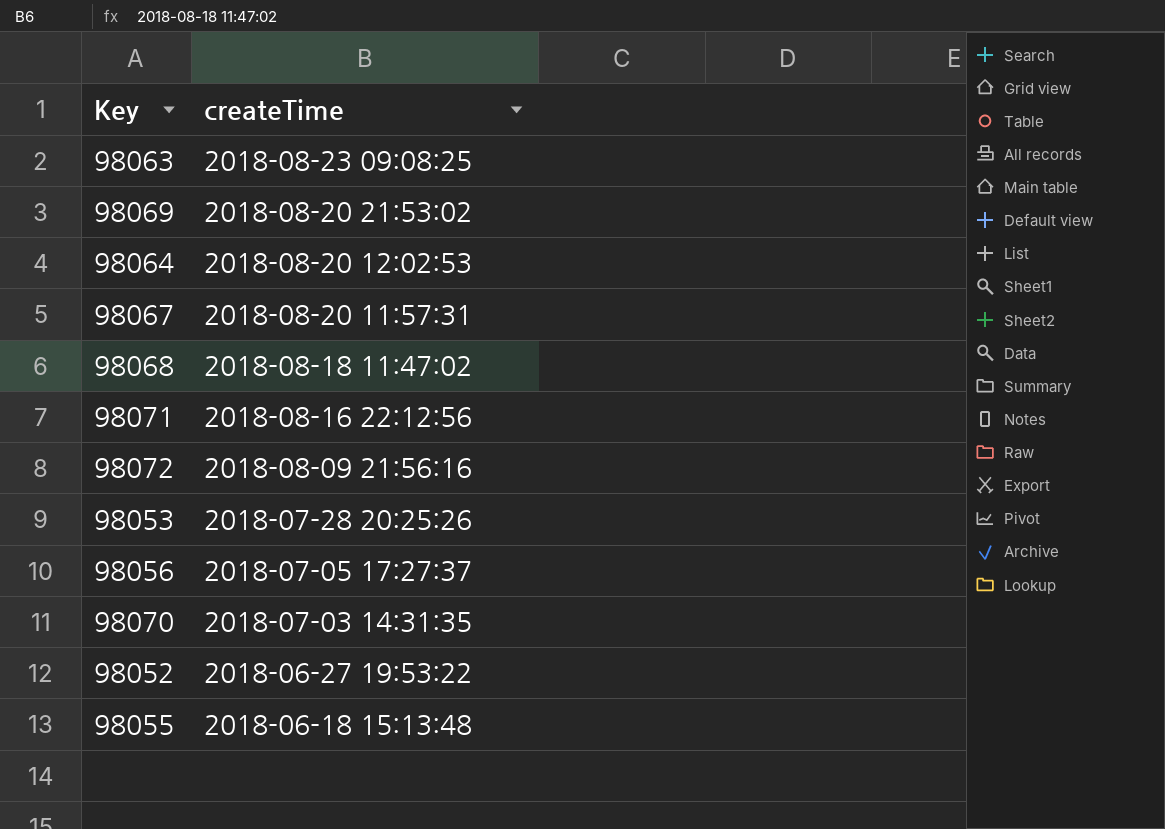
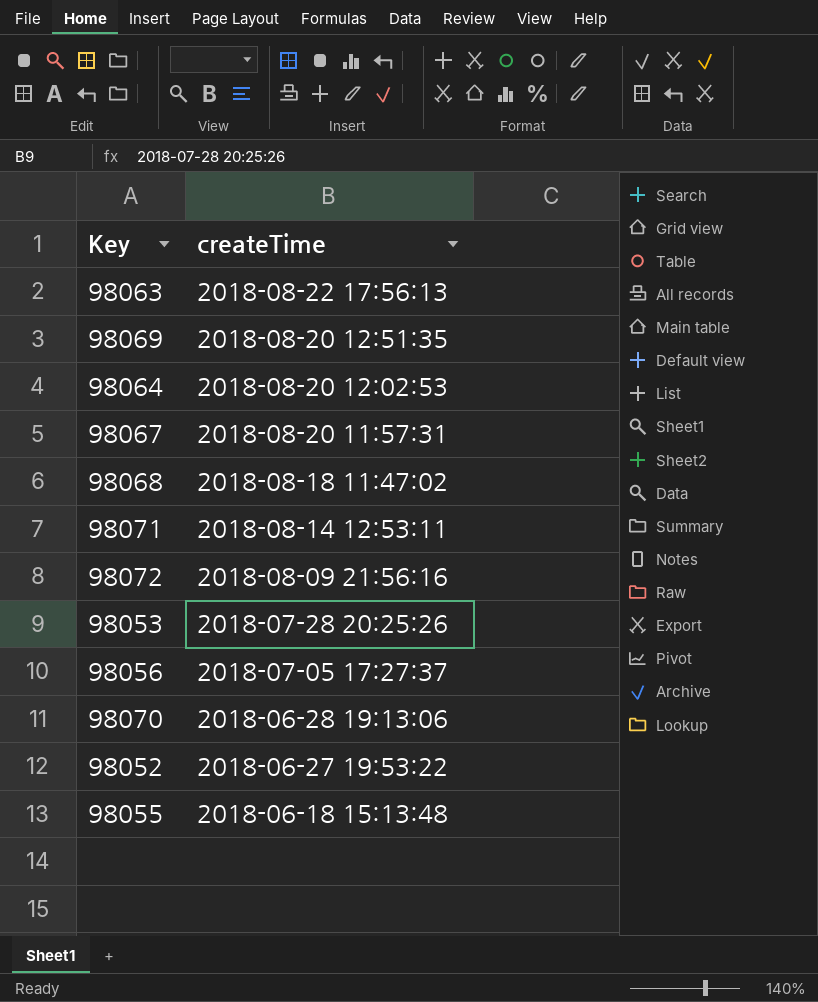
98063 | createTime: 2018-08-23 09:08:25 -> 2018-08-22 17:56:13
98069 | createTime: 2018-08-20 21:53:02 -> 2018-08-20 12:51:35
98071 | createTime: 2018-08-16 22:12:56 -> 2018-08-14 12:53:11
98070 | createTime: 2018-07-03 14:31:35 -> 2018-06-28 19:13:06

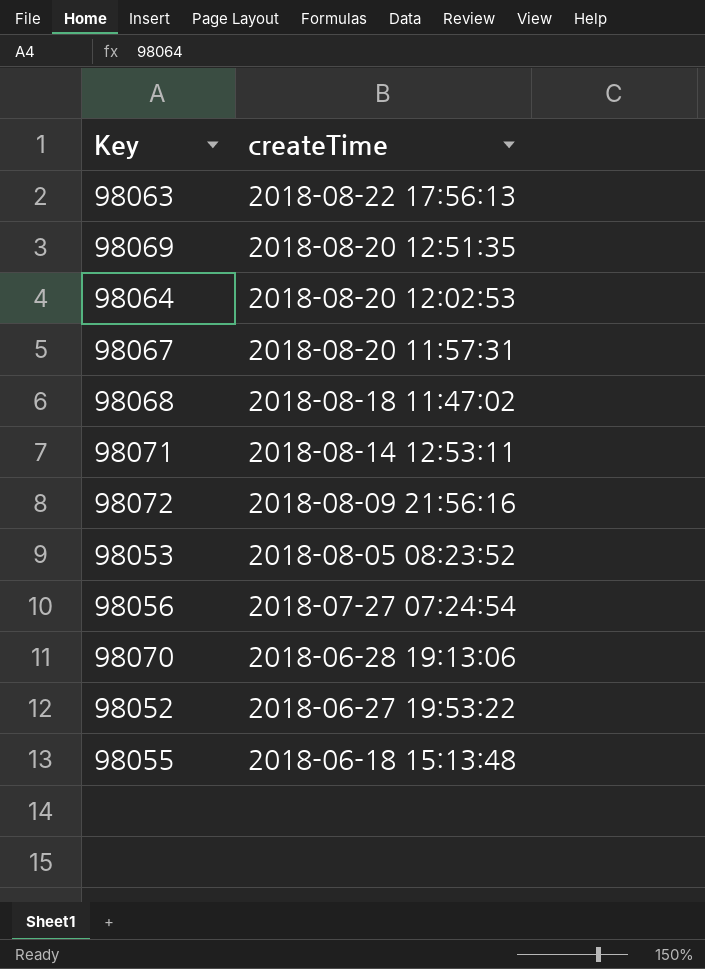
98053 | createTime: 2018-07-28 20:25:26 -> 2018-08-05 08:23:52
98056 | createTime: 2018-07-05 17:27:37 -> 2018-07-27 07:24:54

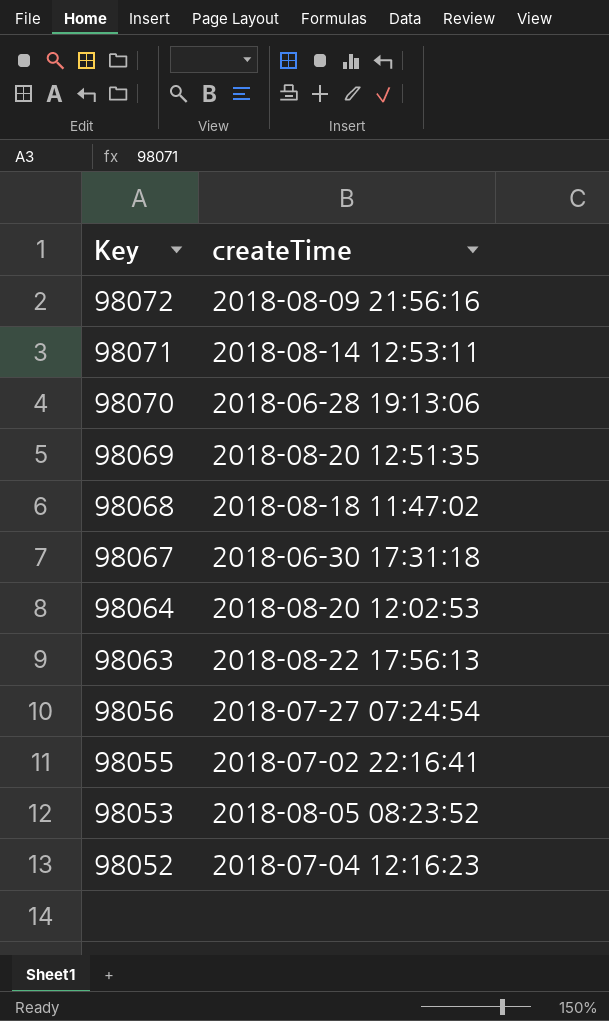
row order: createTime descending -> Key descending
98067 | createTime: 2018-08-20 11:57:31 -> 2018-06-30 17:31:18
98055 | createTime: 2018-06-18 15:13:48 -> 2018-07-02 22:16:41
98052 | createTime: 2018-06-27 19:53:22 -> 2018-07-04 12:16:23

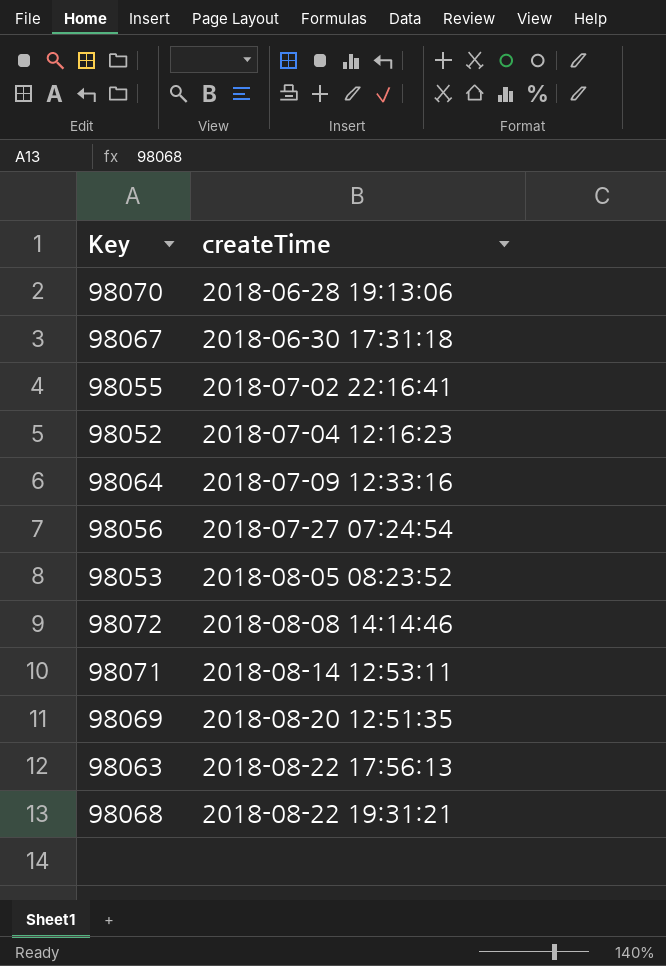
row order: Key descending -> createTime ascending
98064 | createTime: 2018-08-20 12:02:53 -> 2018-07-09 12:33:16
98072 | createTime: 2018-08-09 21:56:16 -> 2018-08-08 14:14:46
98068 | createTime: 2018-08-18 11:47:02 -> 2018-08-22 19:31:21

